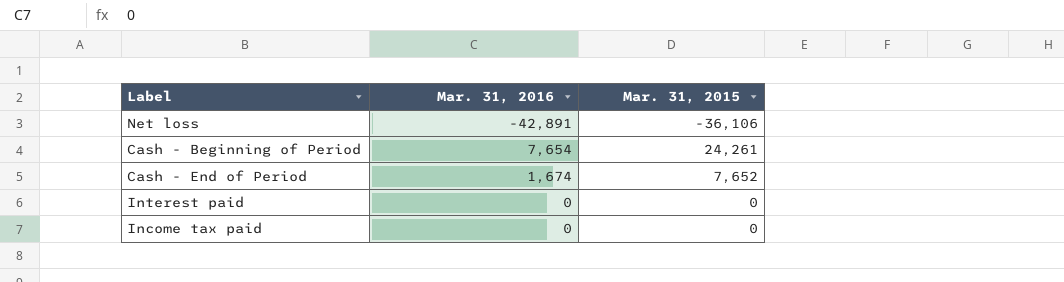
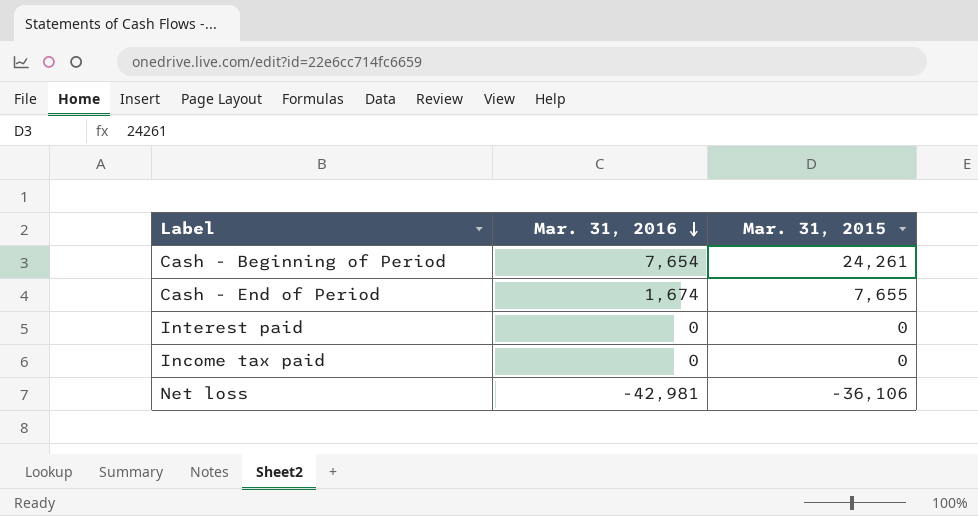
row order: none -> Mar. 31, 2016 descending
Cash - End of Period | Mar. 31, 2015: 7,652 -> 7,655
Net loss | Mar. 31, 2016: -42,891 -> -42,981

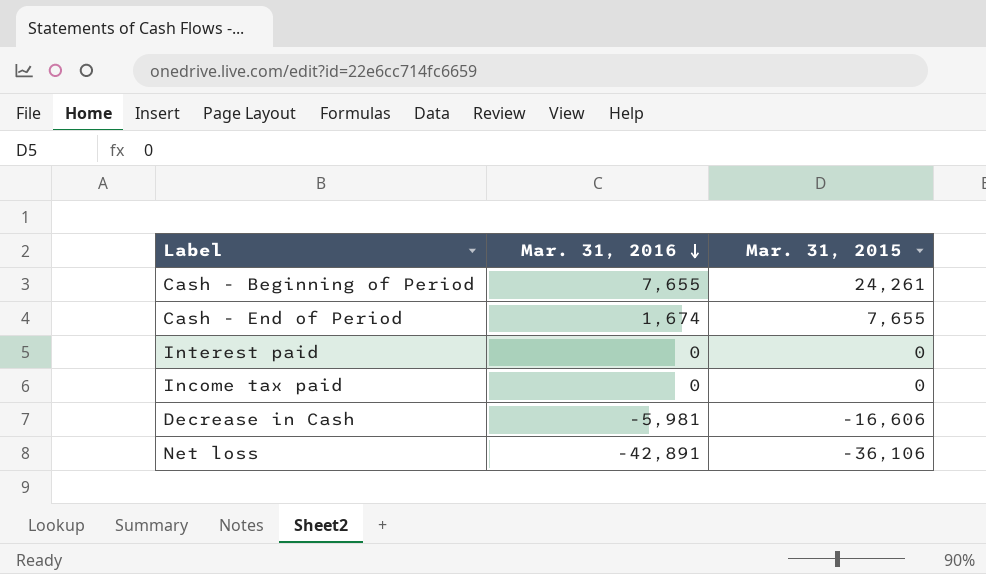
Cash - Beginning of Period | Mar. 31, 2016: 7,654 -> 7,655
row Decrease in Cash: none -> -5,981 | -16,606
Net loss | Mar. 31, 2016: -42,981 -> -42,891

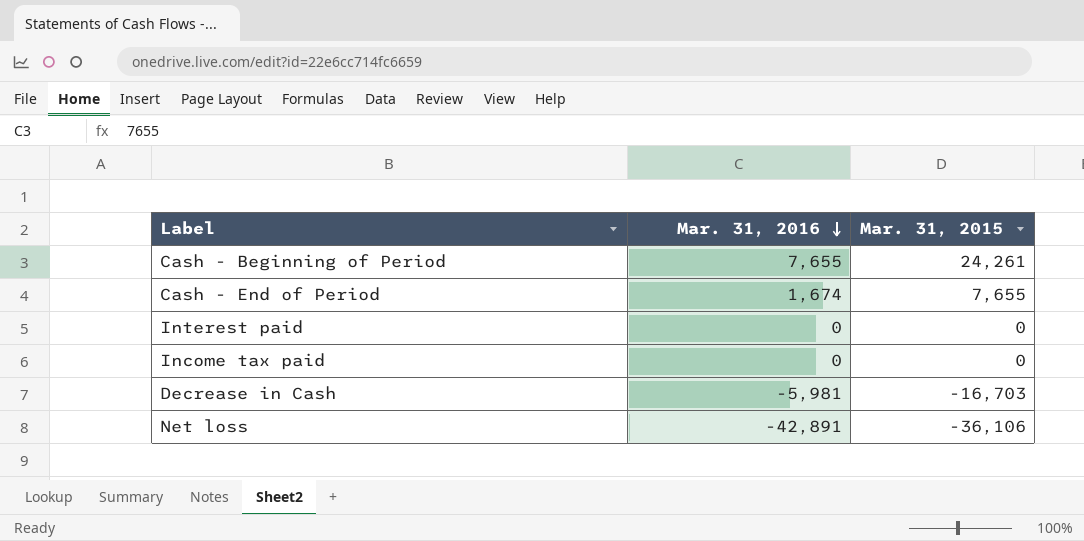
Decrease in Cash | Mar. 31, 2015: -16,606 -> -16,703

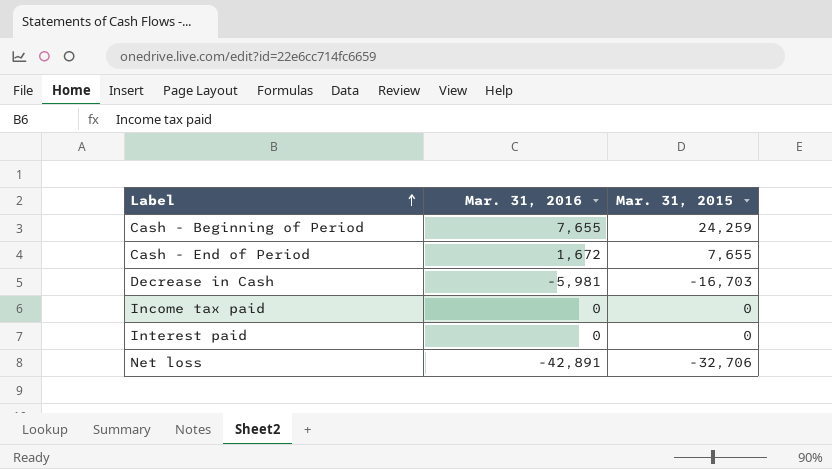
row order: Mar. 31, 2016 descending -> Label ascending
Cash - Beginning of Period | Mar. 31, 2015: 24,261 -> 24,259
Cash - End of Period | Mar. 31, 2016: 1,674 -> 1,672
Net loss | Mar. 31, 2015: -36,106 -> -32,706

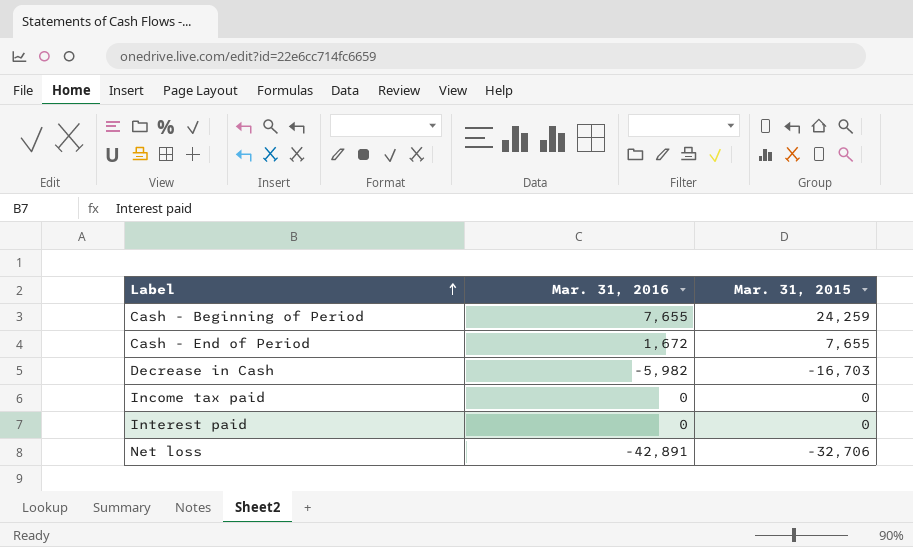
Decrease in Cash | Mar. 31, 2016: -5,981 -> -5,982

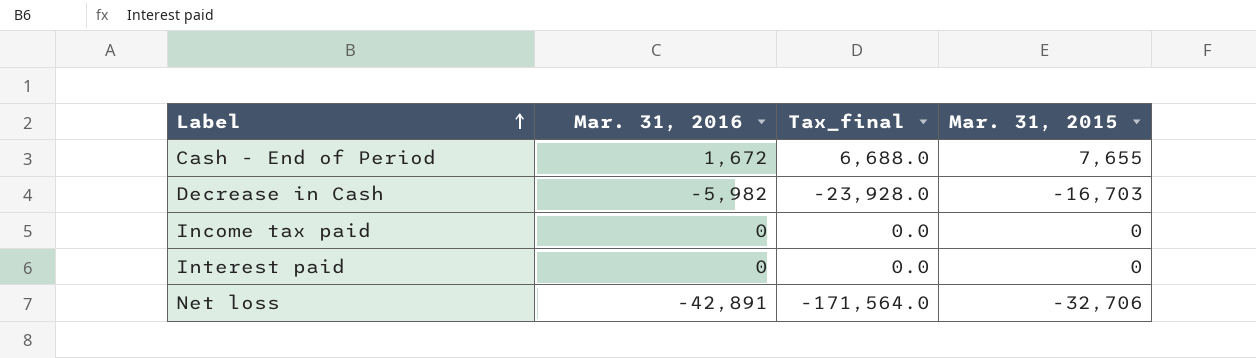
column Tax_final | formula: none -> [Mar. 31, 2016] * 4
row Cash - Beginning of Period: 7,655 | 24,259 -> none

